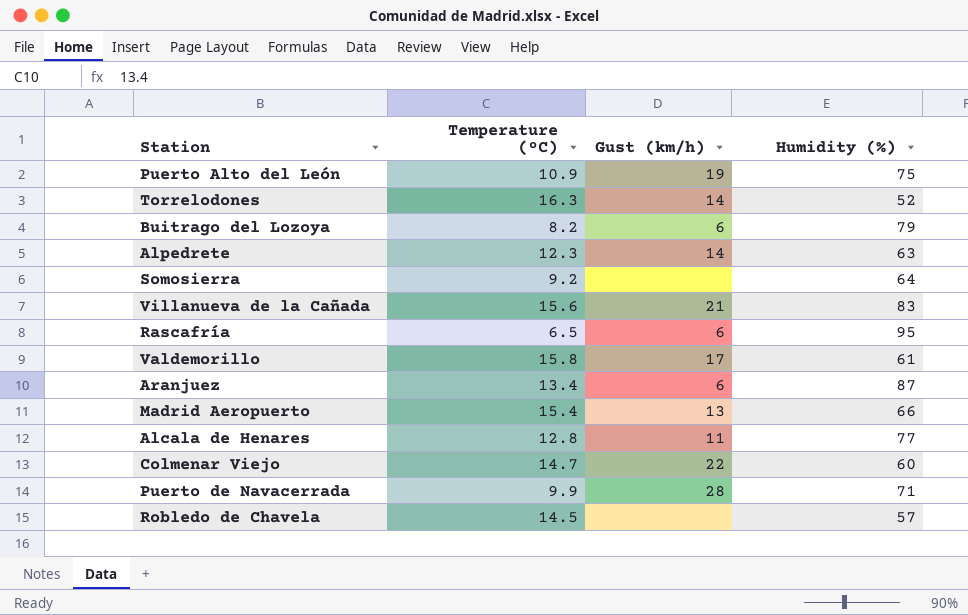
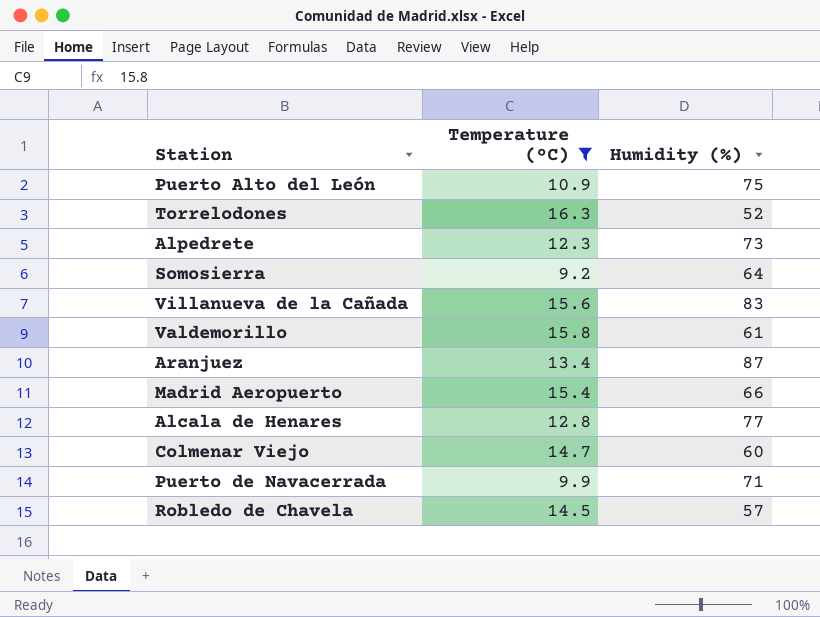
filter: none -> Temperature (ºC) >= 9.2
column Gust (km/h) | position: 3 -> none
Alpedrete | Humidity (%): 63 -> 73

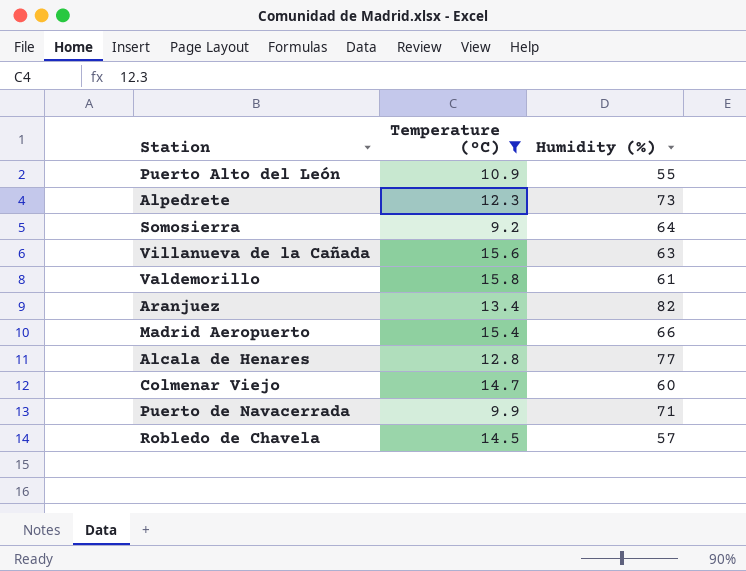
row Torrelodones: 16.3 | 52 -> none
Puerto Alto del León | Humidity (%): 75 -> 55
Villanueva de la Cañada | Humidity (%): 83 -> 63
Aranjuez | Humidity (%): 87 -> 82

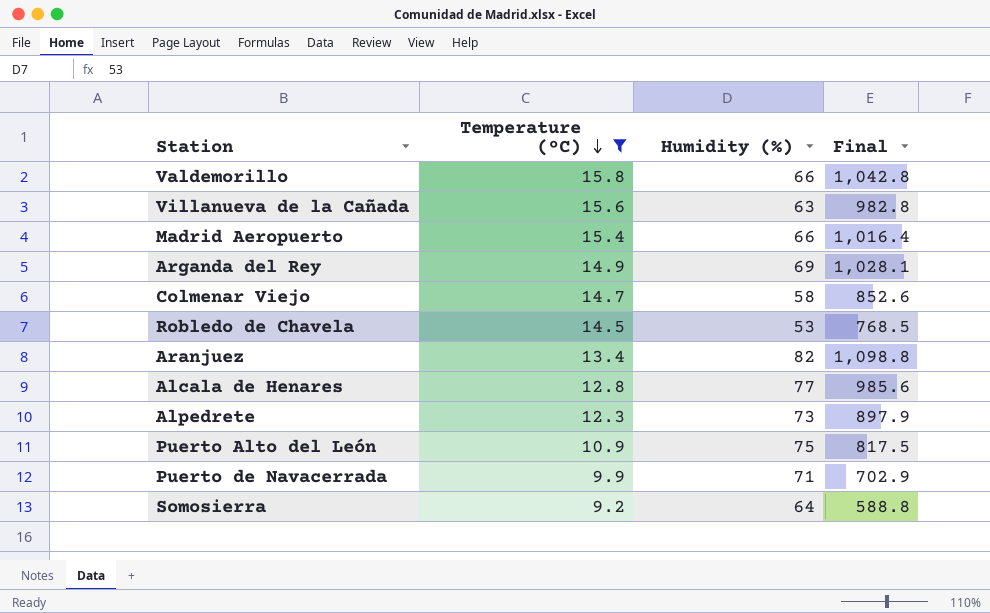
row order: none -> Temperature (ºC) descending
column Final | formula: none -> [Temperature (ºC)] * [Humidity (%)]
Valdemorillo | Humidity (%): 61 -> 66
row Arganda del Rey: none -> 14.9 | 69 | 1,028.1
Colmenar Viejo | Humidity (%): 60 -> 58
Robledo de Chavela | Humidity (%): 57 -> 53
Puerto Alto del León | Humidity (%): 55 -> 75

